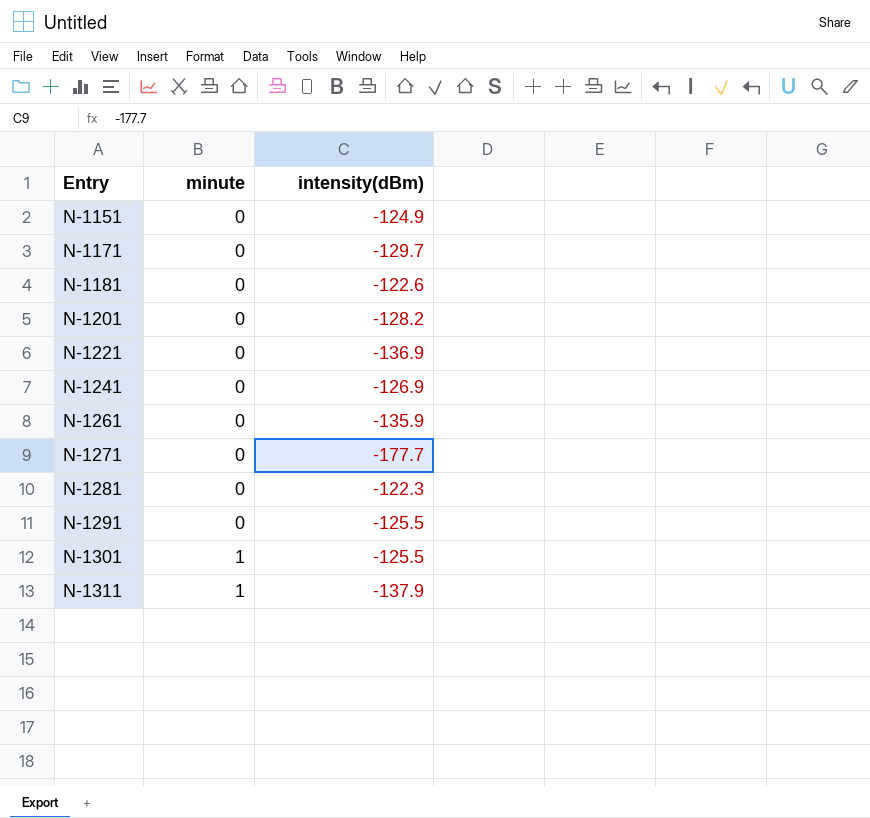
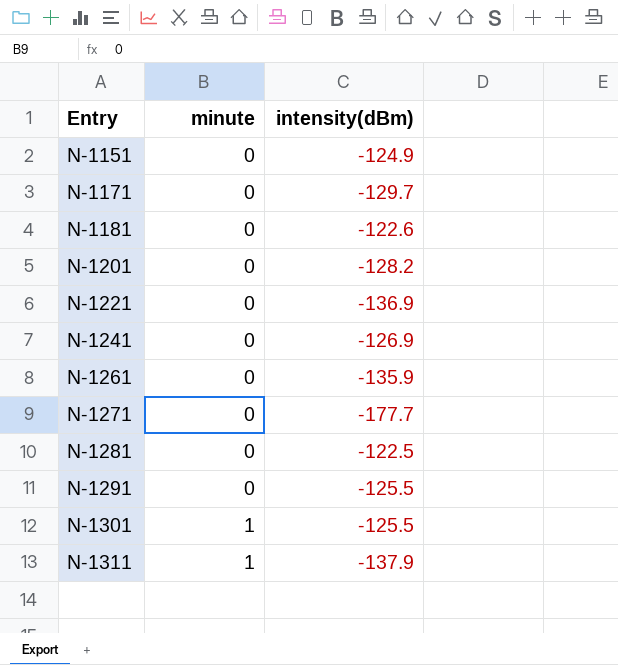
N-1281 | intensity(dBm): -122.3 -> -122.5

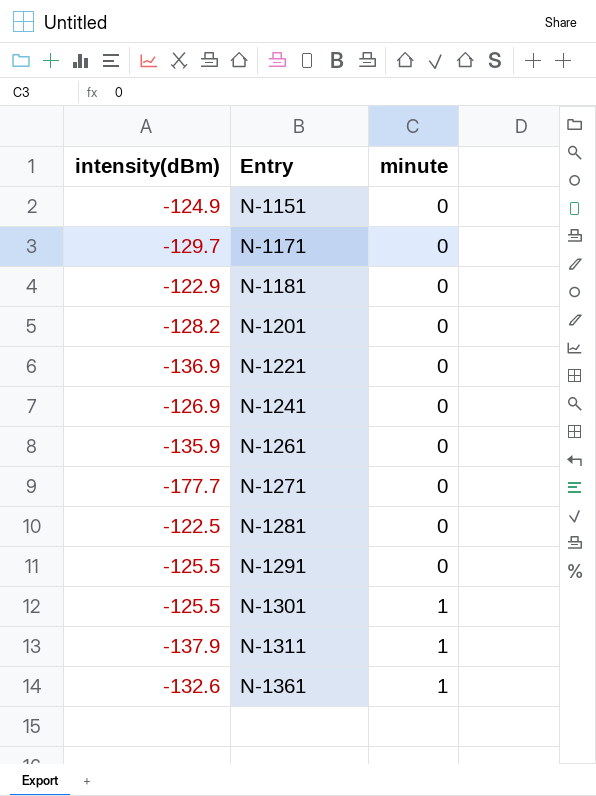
column intensity(dBm) | position: 3 -> 1
N-1181 | intensity(dBm): -122.6 -> -122.9
row N-1361: none -> -132.6 | 1

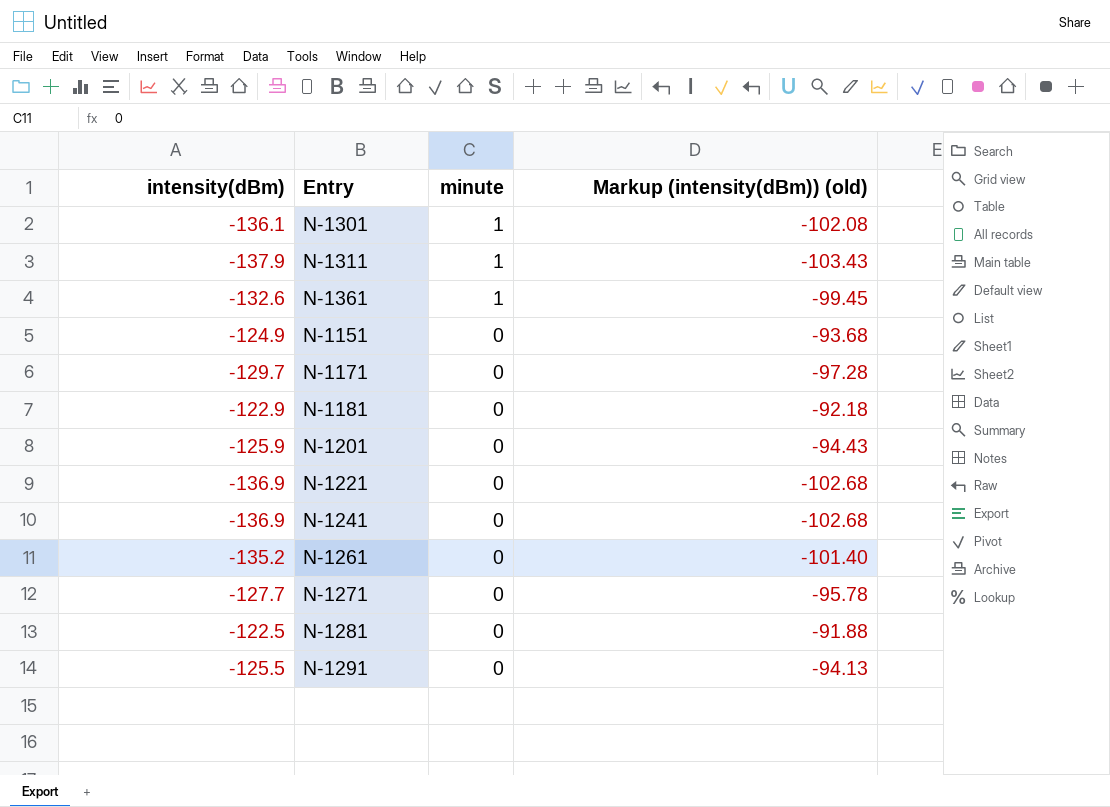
row order: Entry ascending -> minute descending
column Markup (intensity(dBm)) (old) | formula: none -> [intensity(dBm)] * 0.75
N-1301 | intensity(dBm): -125.5 -> -136.1
N-1201 | intensity(dBm): -128.2 -> -125.9
N-1241 | intensity(dBm): -126.9 -> -136.9
N-1261 | intensity(dBm): -135.9 -> -135.2
N-1271 | intensity(dBm): -177.7 -> -127.7

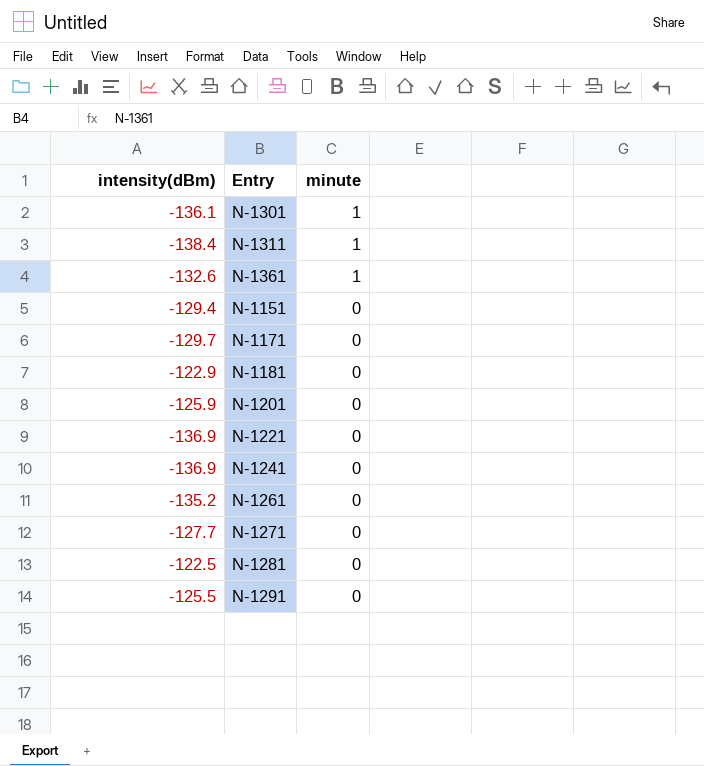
column Markup (intensity(dBm)) (old) | formula: [intensity(dBm)] * 0.75 -> none
N-1311 | intensity(dBm): -137.9 -> -138.4
N-1151 | intensity(dBm): -124.9 -> -129.4

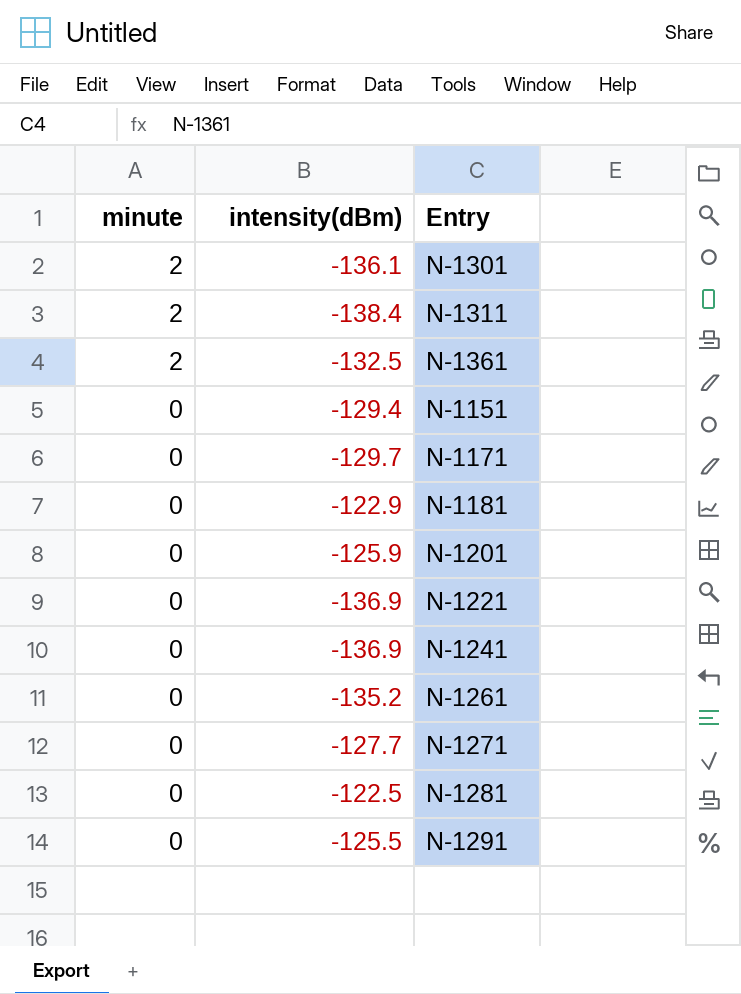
column minute | position: 3 -> 1
N-1301 | minute: 1 -> 2
N-1311 | minute: 1 -> 2
N-1361 | minute: 1 -> 2
N-1361 | intensity(dBm): -132.6 -> -132.5

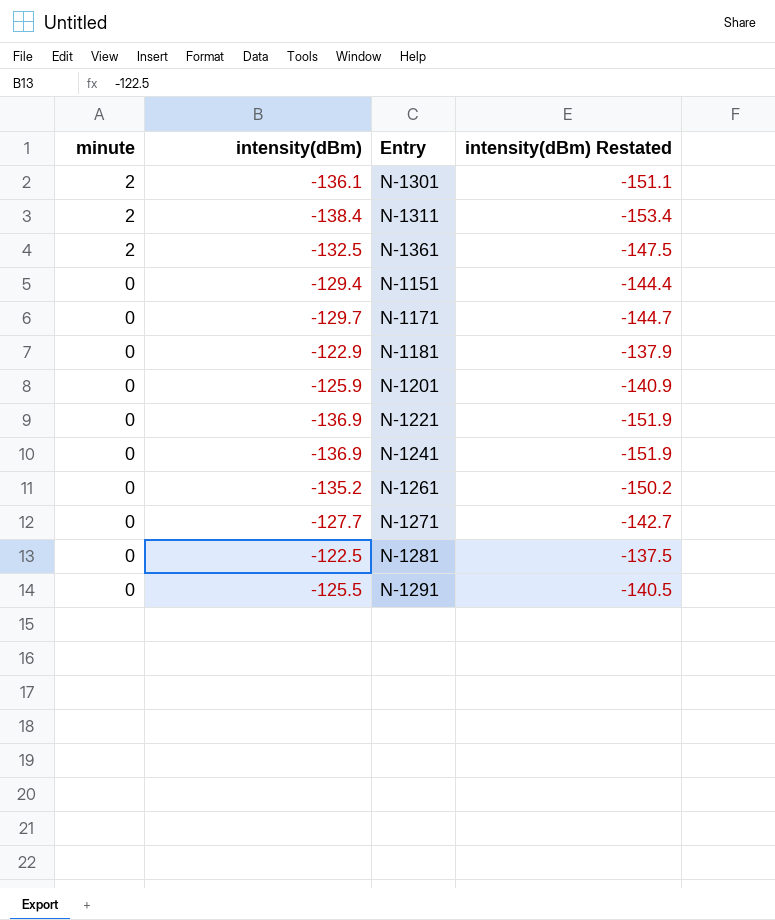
column intensity(dBm) Restated | formula: none -> [intensity(dBm)] - 15

